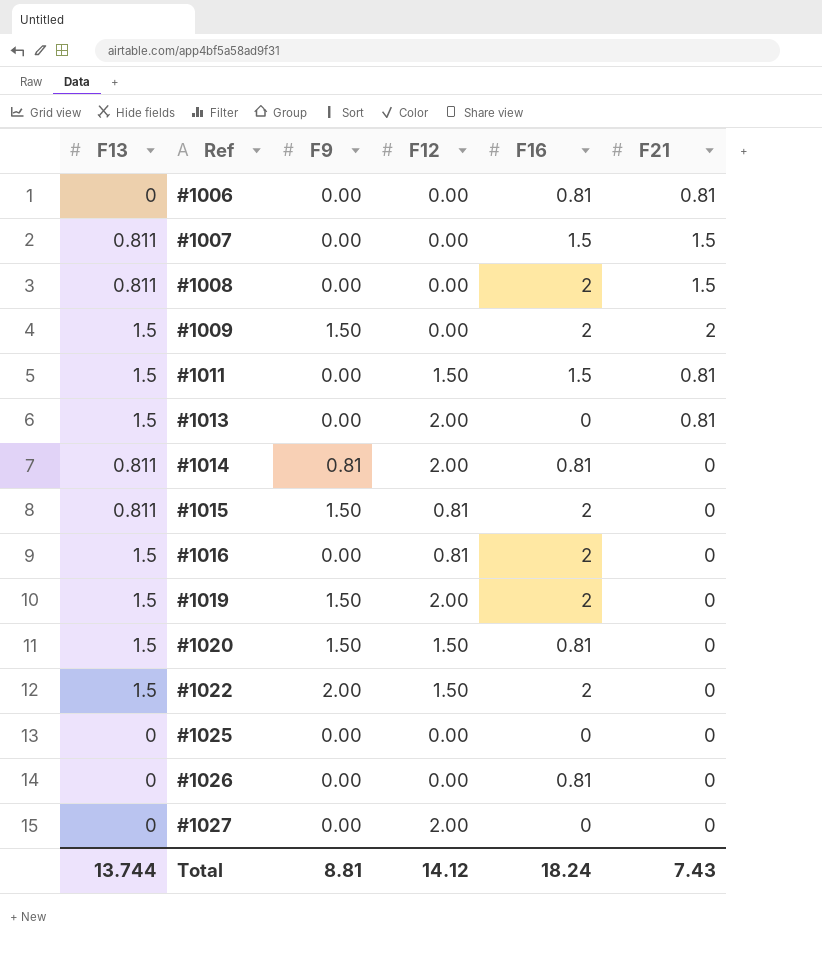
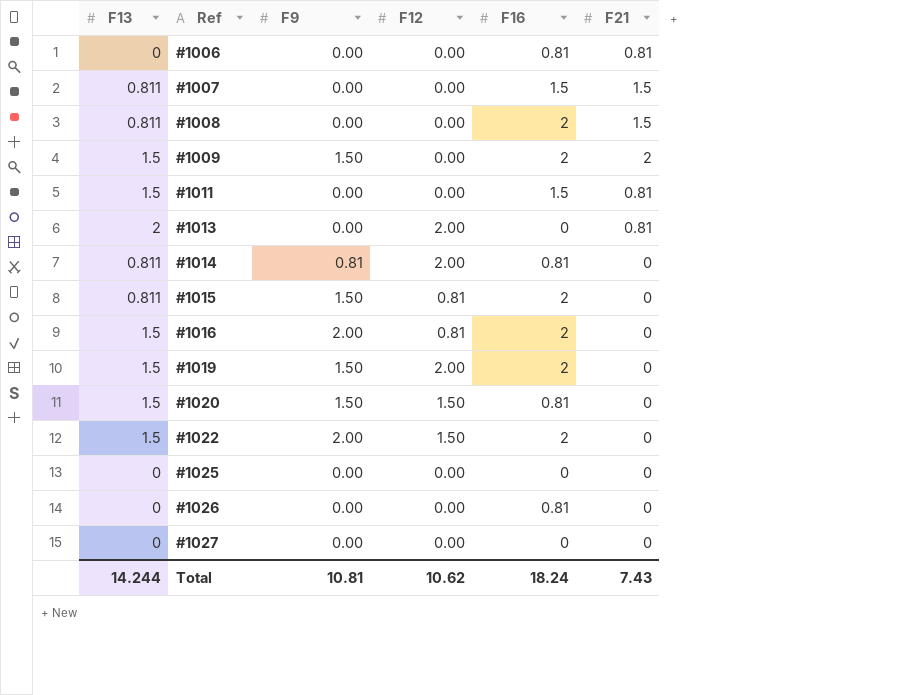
#1011 | F12: 1.50 -> 0.00
#1013 | F13: 1.5 -> 2
#1016 | F9: 0.00 -> 2.00
#1027 | F12: 2.00 -> 0.00
Total | F13: 13.744 -> 14.244
Total | F9: 8.81 -> 10.81
Total | F12: 14.12 -> 10.62

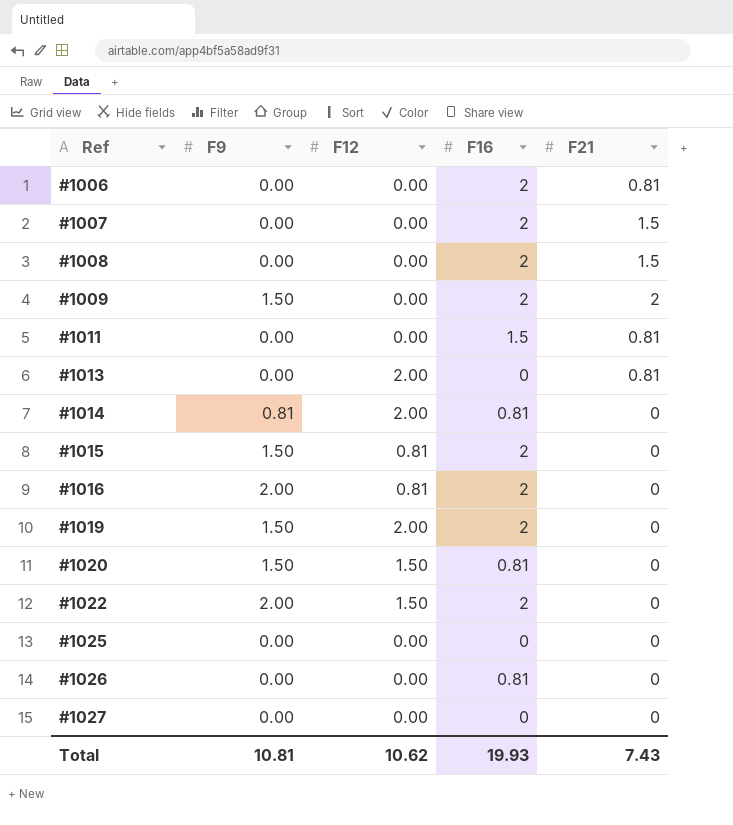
column F13 | position: 1 -> none
#1006 | F16: 0.81 -> 2
#1007 | F16: 1.5 -> 2
Total | F16: 18.24 -> 19.93

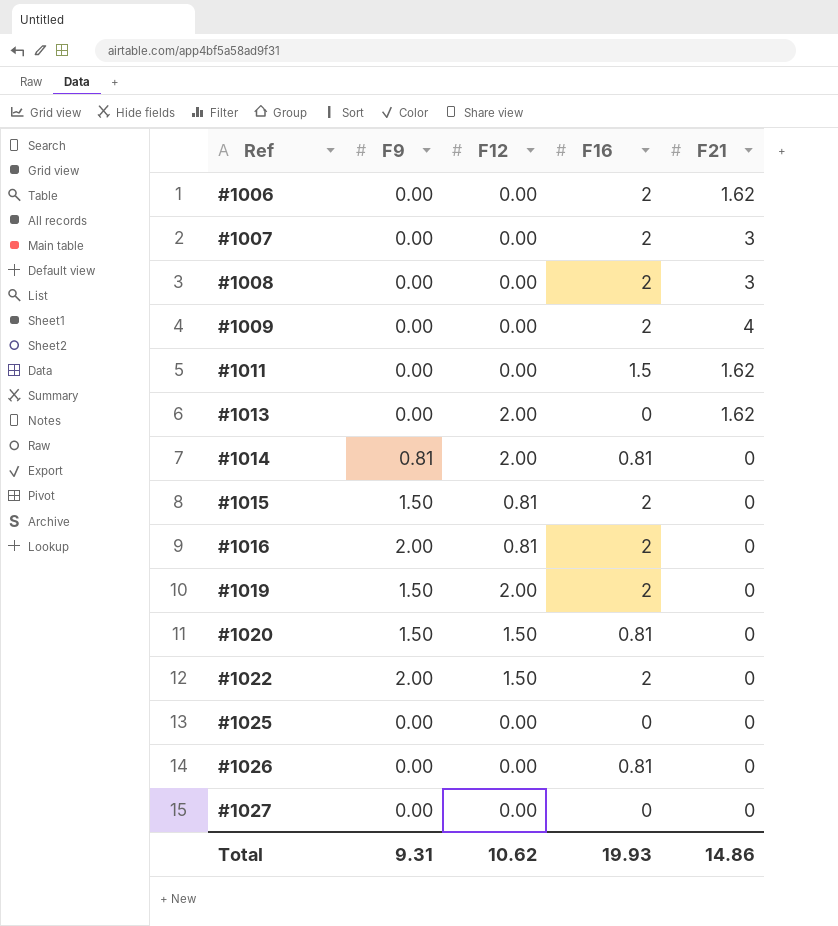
#1006 | F21: 0.81 -> 1.62
#1007 | F21: 1.5 -> 3
#1008 | F21: 1.5 -> 3
#1009 | F9: 1.50 -> 0.00
#1009 | F21: 2 -> 4
#1011 | F21: 0.81 -> 1.62
#1013 | F21: 0.81 -> 1.62
Total | F9: 10.81 -> 9.31
Total | F21: 7.43 -> 14.86

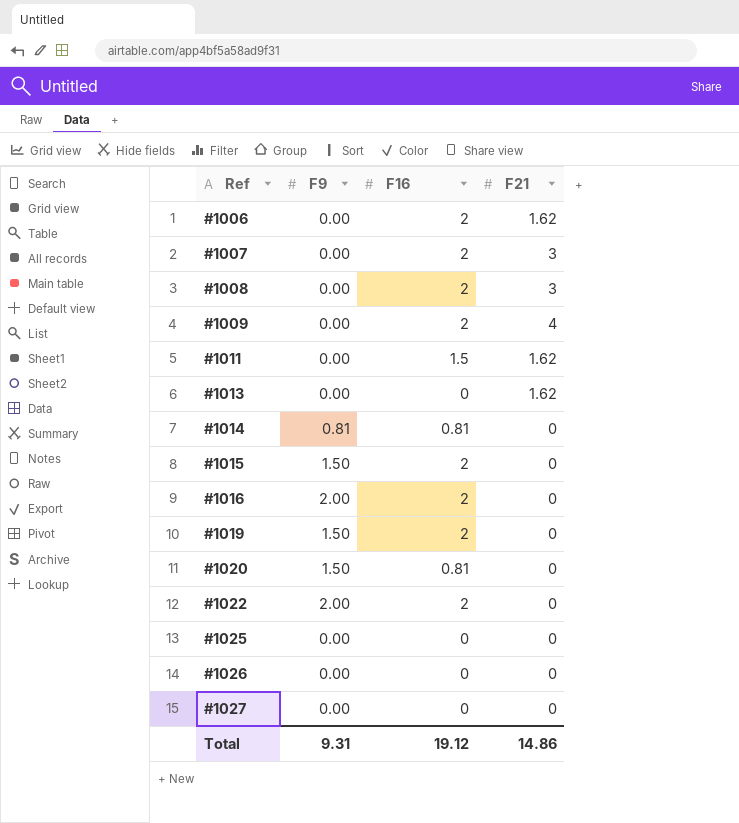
column F12 | position: 3 -> none
#1026 | F16: 0.81 -> 0
Total | F16: 19.93 -> 19.12

